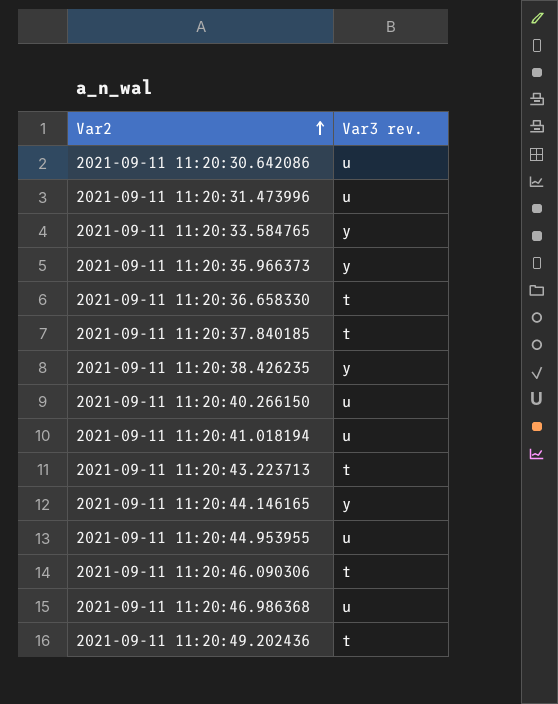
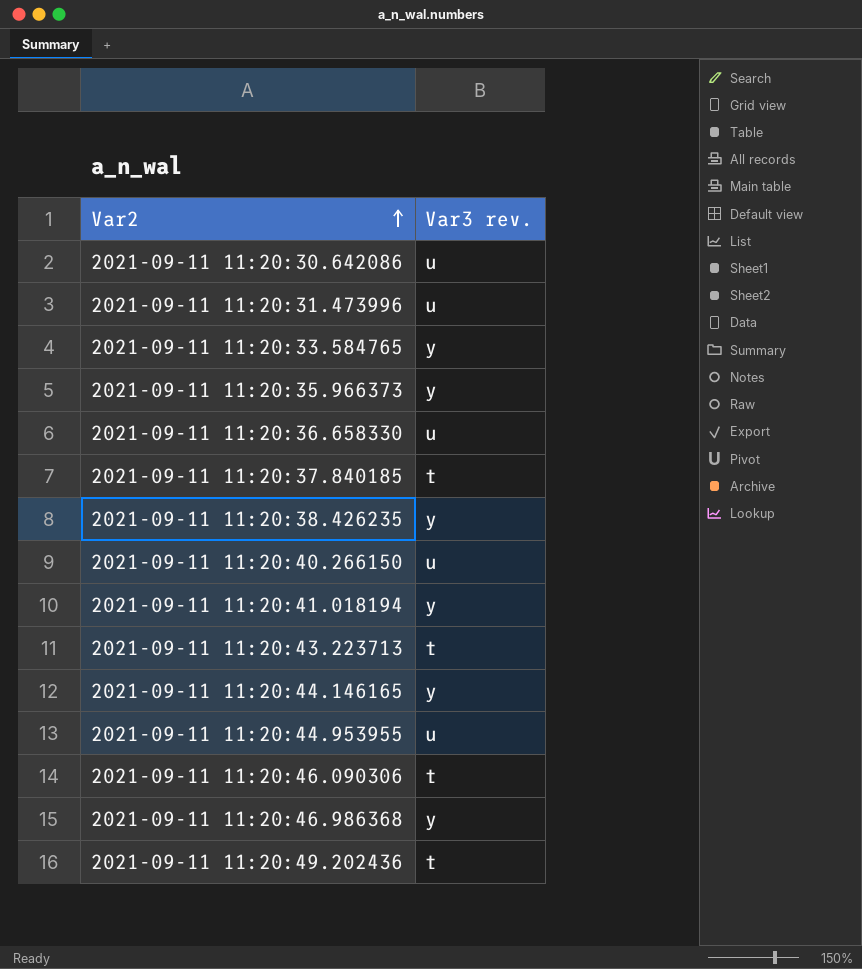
2021-09-11 11:20:36.658330 | Var3 rev.: t -> u
2021-09-11 11:20:41.018194 | Var3 rev.: u -> y
2021-09-11 11:20:46.986368 | Var3 rev.: u -> y

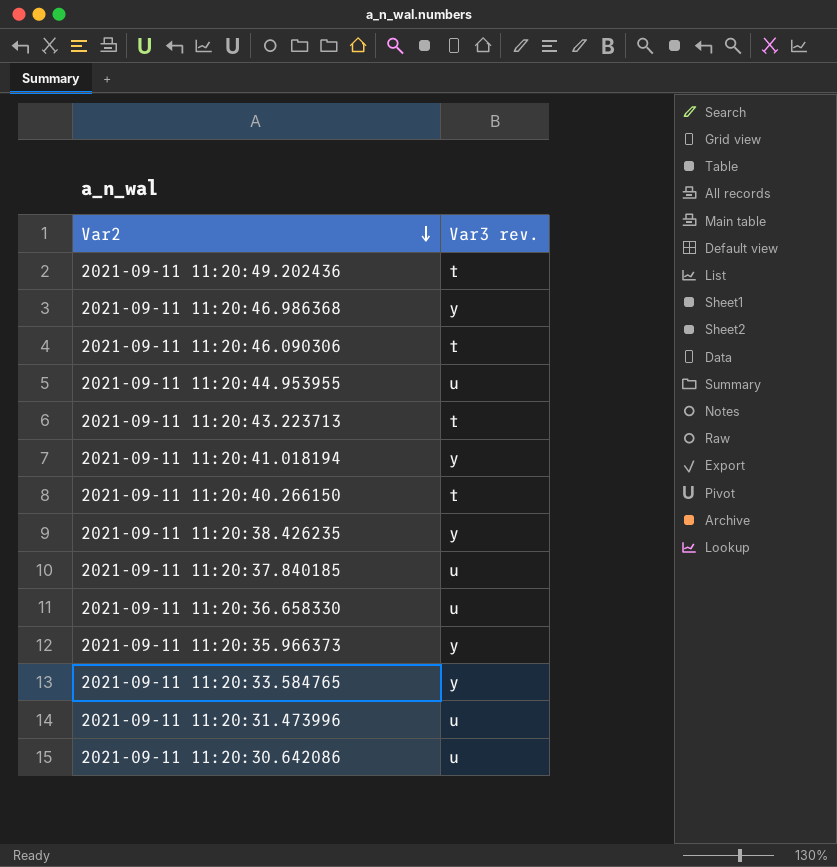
row order: Var2 ascending -> Var2 descending
row 2021-09-11 11:20:44.146165: y -> none
2021-09-11 11:20:40.266150 | Var3 rev.: u -> t
2021-09-11 11:20:37.840185 | Var3 rev.: t -> u

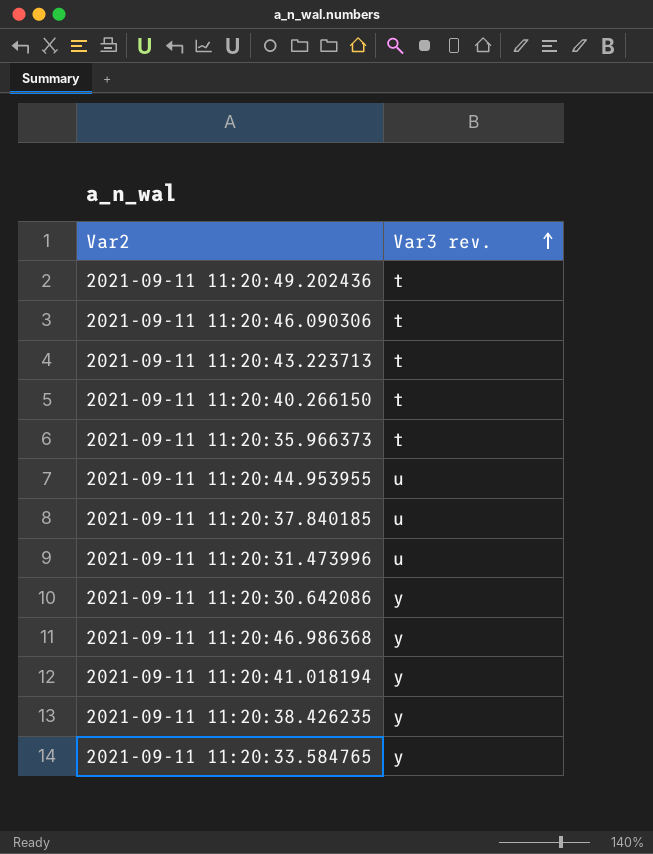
row order: Var2 descending -> Var3 rev. ascending
row 2021-09-11 11:20:36.658330: u -> none
2021-09-11 11:20:35.966373 | Var3 rev.: y -> t
2021-09-11 11:20:30.642086 | Var3 rev.: u -> y

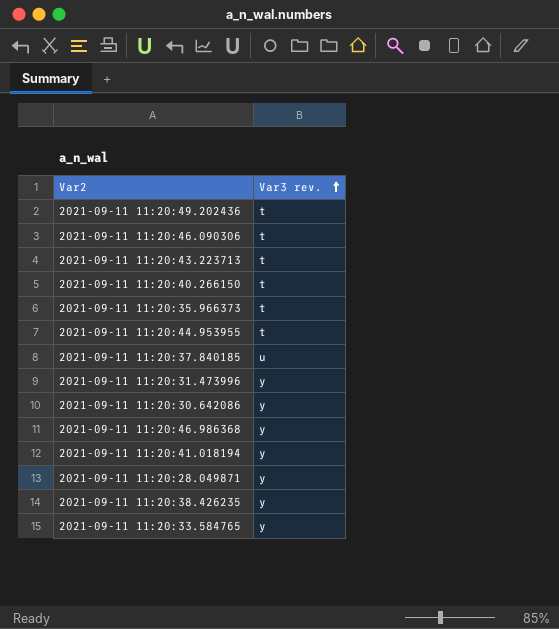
2021-09-11 11:20:44.953955 | Var3 rev.: u -> t
2021-09-11 11:20:31.473996 | Var3 rev.: u -> y
row 2021-09-11 11:20:28.049871: none -> y

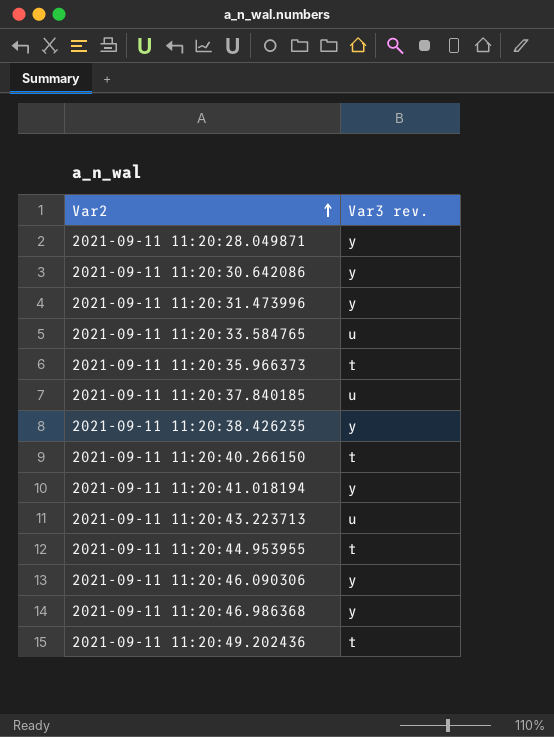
row order: Var3 rev. ascending -> Var2 ascending
2021-09-11 11:20:33.584765 | Var3 rev.: y -> u
2021-09-11 11:20:43.223713 | Var3 rev.: t -> u
2021-09-11 11:20:46.090306 | Var3 rev.: t -> y

